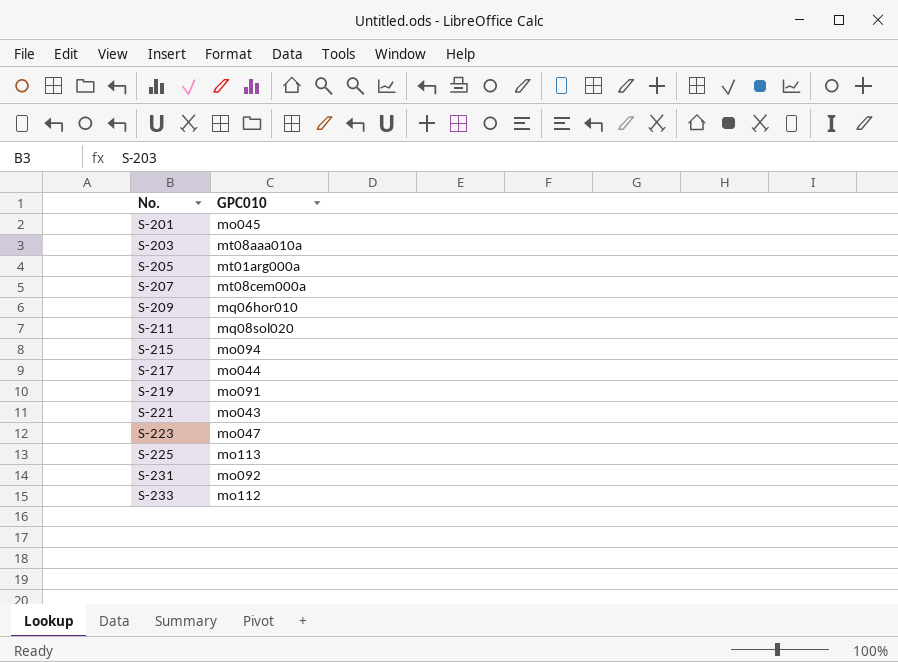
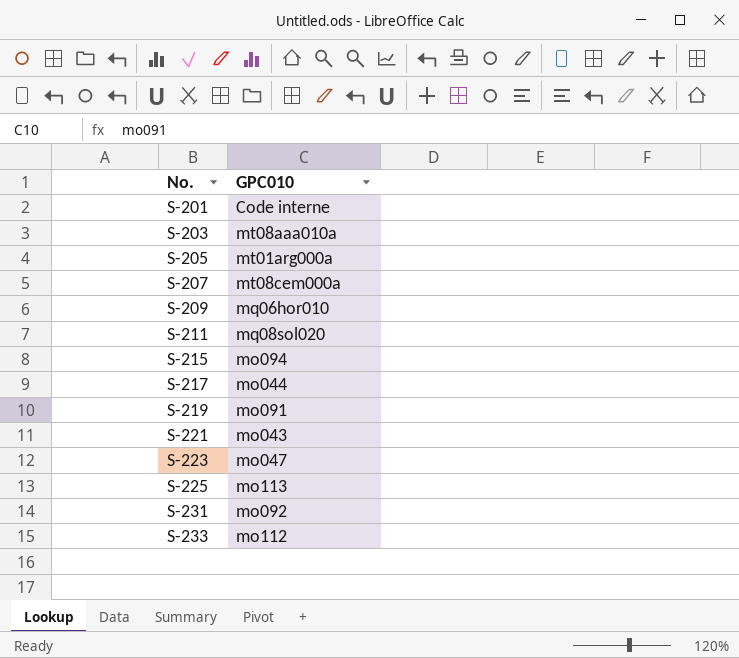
S-201 | GPC010: mo045 -> Code interne

